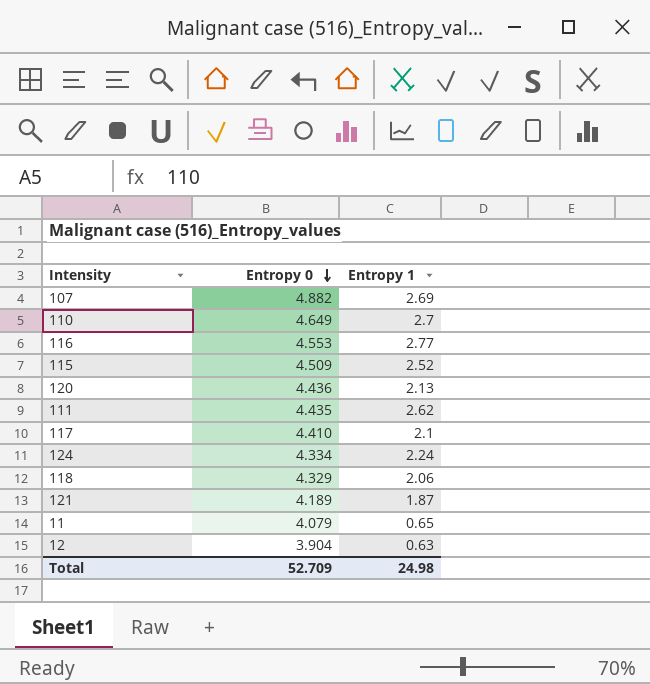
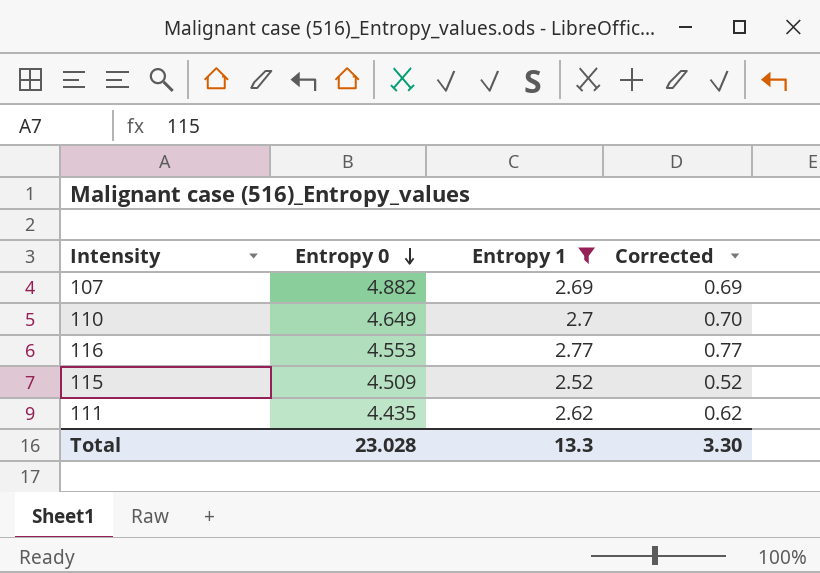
filter: none -> Entropy 1 >= 2.52
column Corrected | formula: none -> [Entropy 1] - 2
Total | Entropy 0: 52.709 -> 23.028
Total | Entropy 1: 24.98 -> 13.3

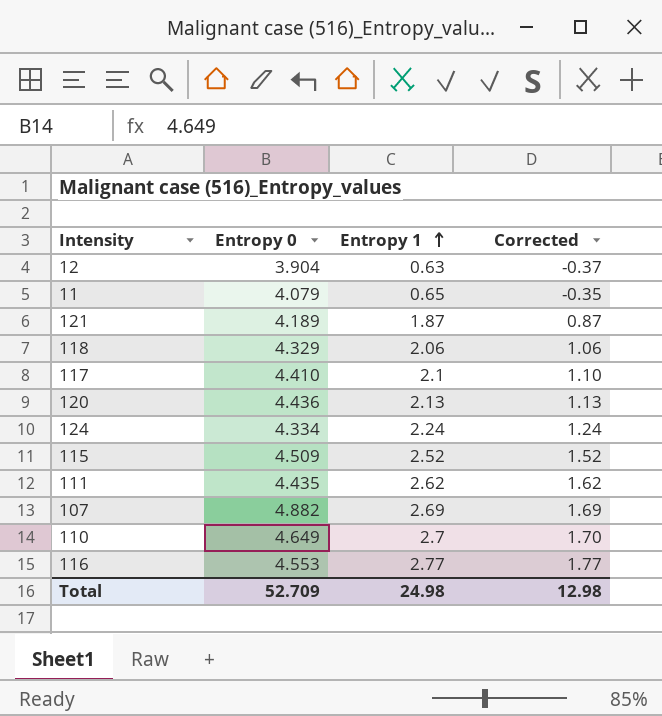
filter: Entropy 1 >= 2.52 -> none
row order: Entropy 0 descending -> Entropy 1 ascending
column Corrected | formula: [Entropy 1] - 2 -> [Entropy 1] - 1
Total | Entropy 0: 23.028 -> 52.709
Total | Entropy 1: 13.3 -> 24.98
Total | Corrected: 3.30 -> 12.98

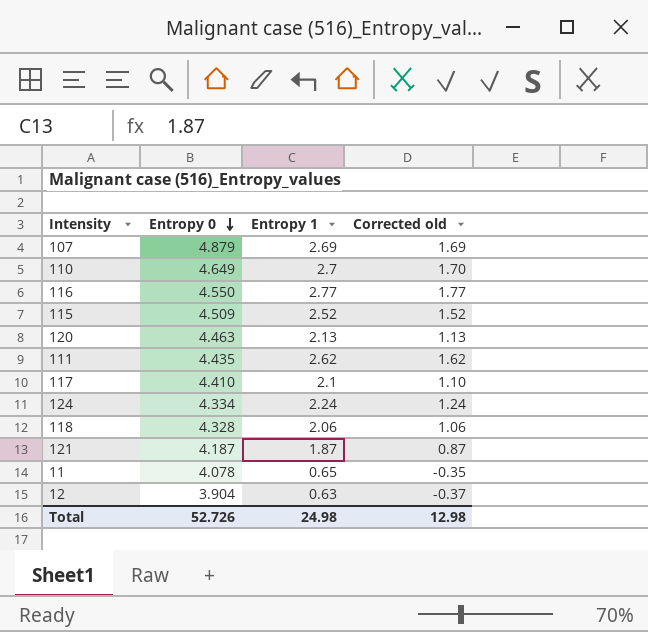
row order: Entropy 1 ascending -> Entropy 0 descending
column name: Corrected -> Corrected old
107 | Entropy 0: 4.882 -> 4.879
116 | Entropy 0: 4.553 -> 4.550
120 | Entropy 0: 4.436 -> 4.463
118 | Entropy 0: 4.329 -> 4.328
121 | Entropy 0: 4.189 -> 4.187
11 | Entropy 0: 4.079 -> 4.078
Total | Entropy 0: 52.709 -> 52.726

